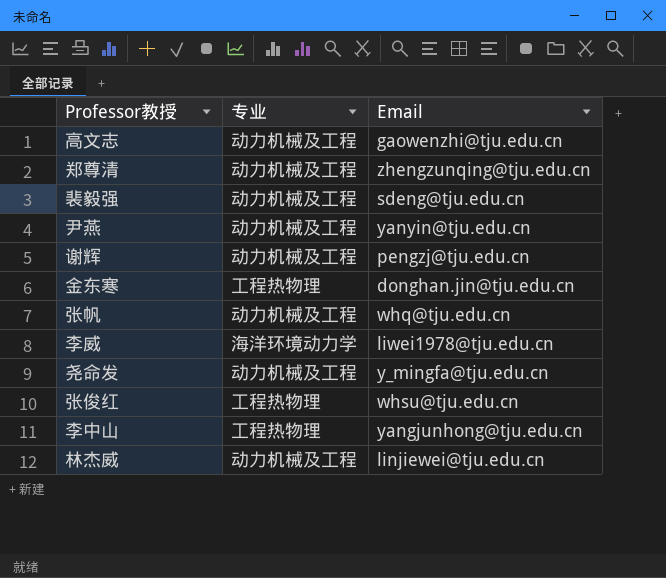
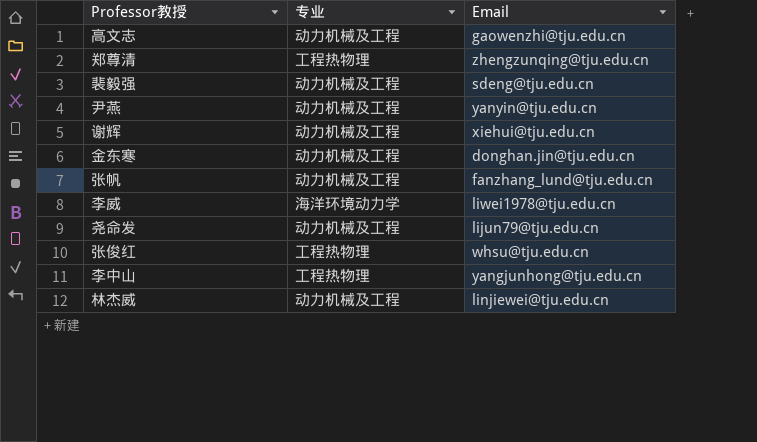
郑尊清 | 专业: 动力机械及工程 -> 工程热物理
谢辉 | Email: pengzj@tju.edu.cn -> xiehui@tju.edu.cn
金东寒 | 专业: 工程热物理 -> 动力机械及工程
张帆 | Email: whq@tju.edu.cn -> fanzhang_lund@tju.edu.cn
尧命发 | Email: y_mingfa@tju.edu.cn -> lijun79@tju.edu.cn

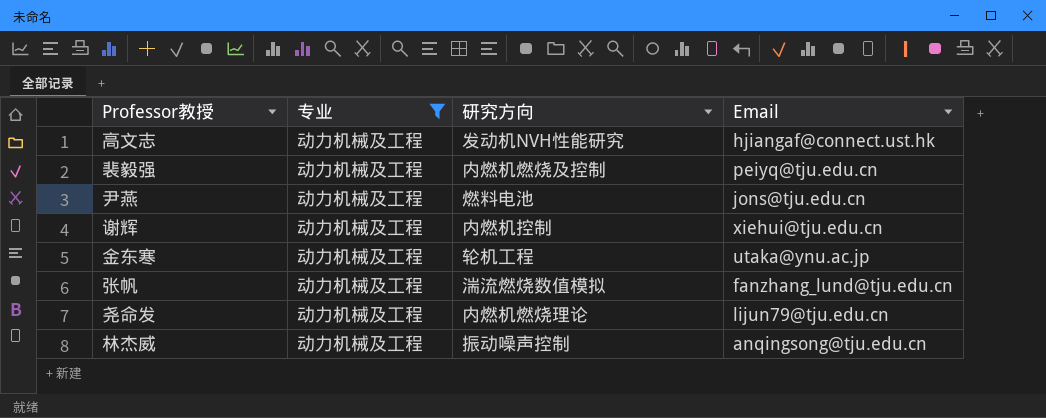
filter: none -> 专业 = 动力机械及工程
column 研究方向 | position: none -> 3
高文志 | Email: gaowenzhi@tju.edu.cn -> hjiangaf@connect.ust.hk
裴毅强 | Email: sdeng@tju.edu.cn -> peiyq@tju.edu.cn
尹燕 | Email: yanyin@tju.edu.cn -> jons@tju.edu.cn
金东寒 | Email: donghan.jin@tju.edu.cn -> utaka@ynu.ac.jp
林杰威 | Email: linjiewei@tju.edu.cn -> anqingsong@tju.edu.cn

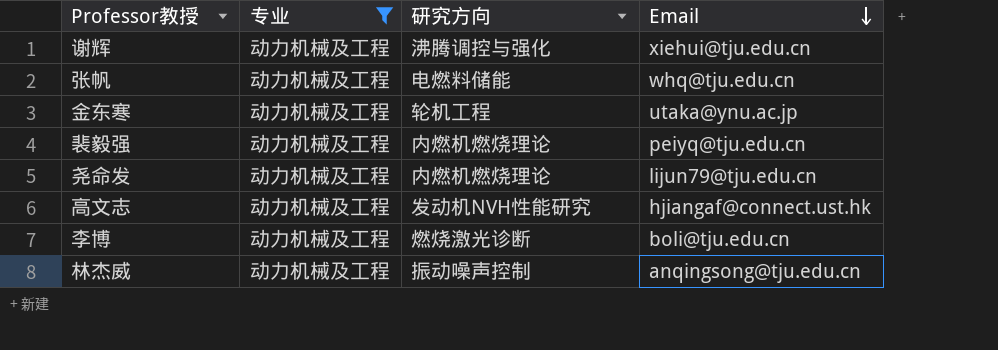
row order: none -> Email descending
row 尹燕: 动力机械及工程 | 燃料电池 | jons@tju.edu.cn -> none
谢辉 | 研究方向: 内燃机控制 -> 沸腾调控与强化
张帆 | 研究方向: 湍流燃烧数值模拟 -> 电燃料储能
张帆 | Email: fanzhang_lund@tju.edu.cn -> whq@tju.edu.cn
裴毅强 | 研究方向: 内燃机燃烧及控制 -> 内燃机燃烧理论
row 李博: none -> 动力机械及工程 | 燃烧激光诊断 | boli@tju.edu.cn

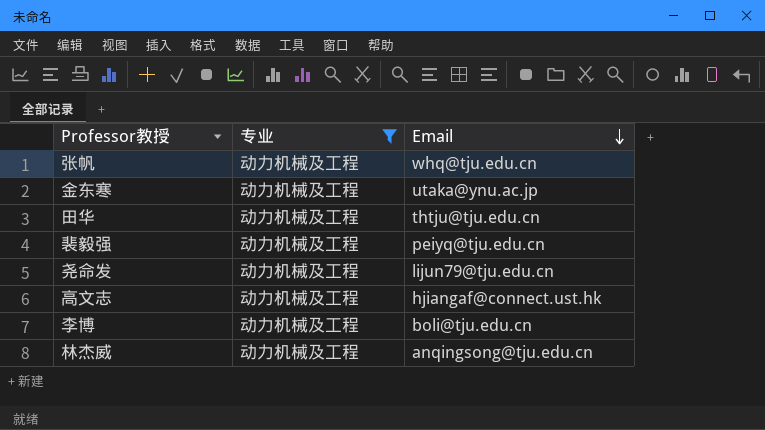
column 研究方向 | position: 3 -> none
row 谢辉: 动力机械及工程 | 沸腾调控与强化 | xiehui@tju.edu.cn -> none
row 田华: none -> 动力机械及工程 | thtju@tju.edu.cn

